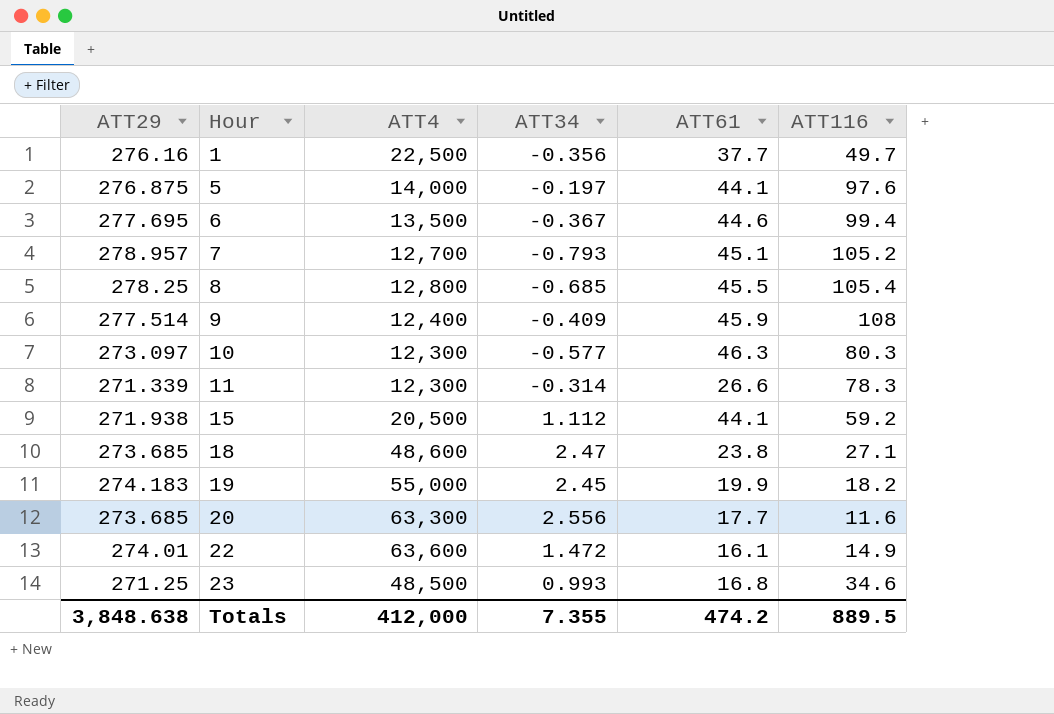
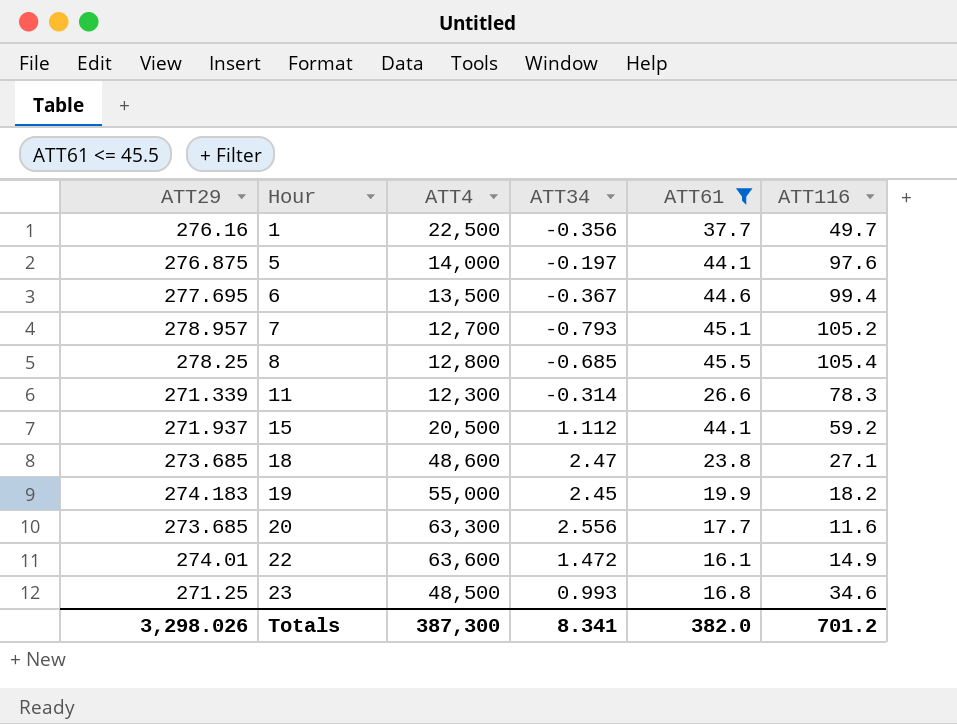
filter: none -> ATT61 <= 45.5
15 | ATT29: 271.938 -> 271.937
Totals | ATT29: 3,848.638 -> 3,298.026
Totals | ATT4: 412,000 -> 387,300
Totals | ATT34: 7.355 -> 8.341
Totals | ATT61: 474.2 -> 382.0
Totals | ATT116: 889.5 -> 701.2

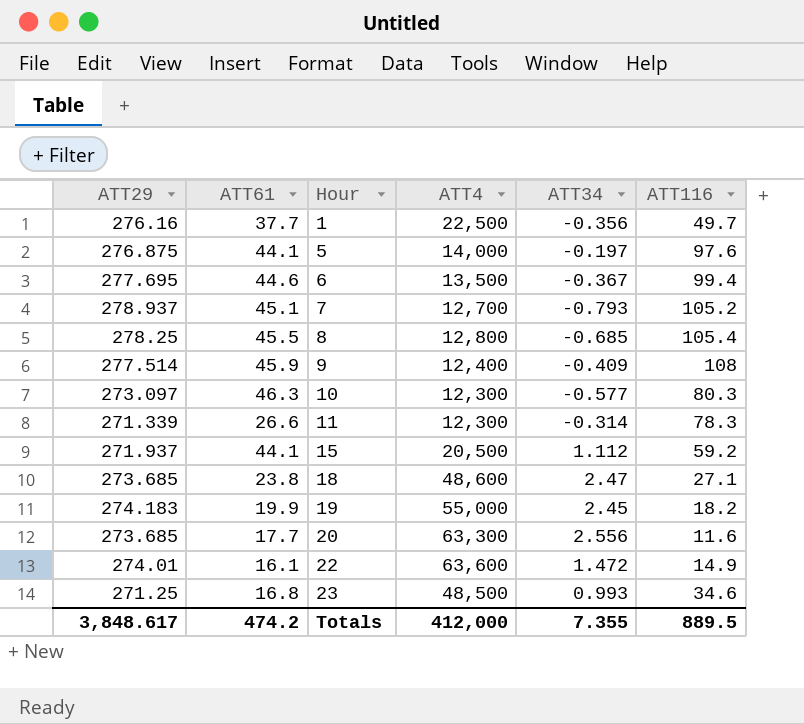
filter: ATT61 <= 45.5 -> none
column ATT61 | position: 5 -> 2
7 | ATT29: 278.957 -> 278.937
Totals | ATT29: 3,298.026 -> 3,848.617
Totals | ATT61: 382.0 -> 474.2
Totals | ATT4: 387,300 -> 412,000
Totals | ATT34: 8.341 -> 7.355
Totals | ATT116: 701.2 -> 889.5

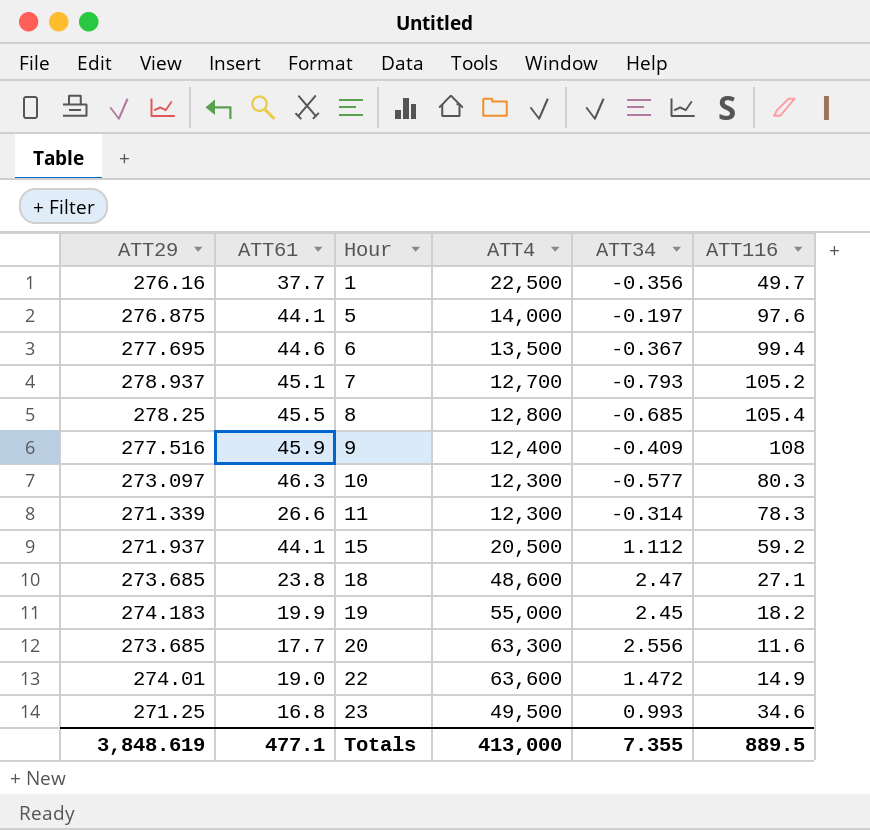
9 | ATT29: 277.514 -> 277.516
22 | ATT61: 16.1 -> 19.0
23 | ATT4: 48,500 -> 49,500
Totals | ATT29: 3,848.617 -> 3,848.619
Totals | ATT61: 474.2 -> 477.1
Totals | ATT4: 412,000 -> 413,000

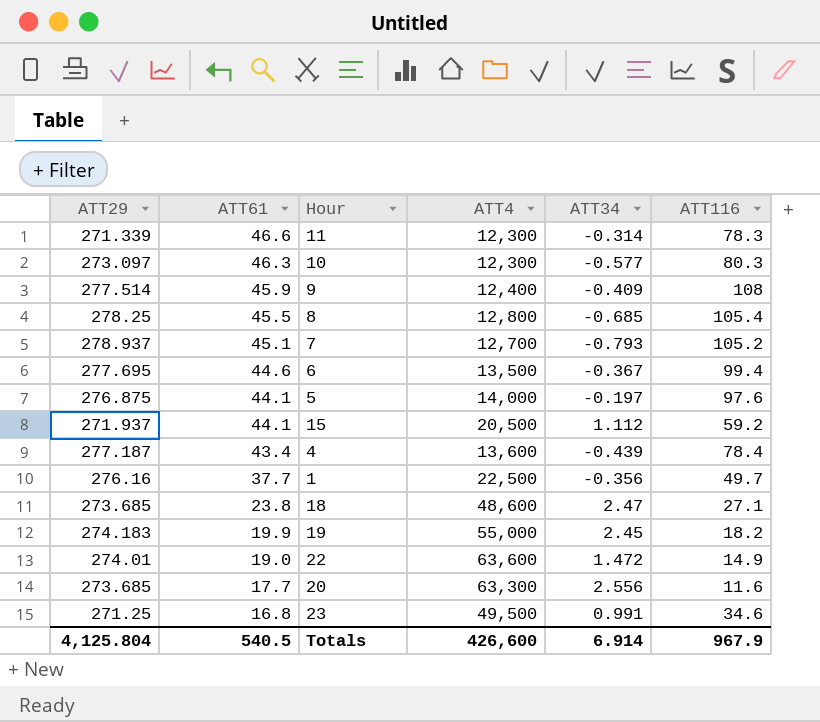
row order: Hour ascending -> ATT61 descending
11 | ATT61: 26.6 -> 46.6
9 | ATT29: 277.516 -> 277.514
row 4: none -> 277.187 | 43.4 | 13,600 | -0.439 | 78.4
23 | ATT34: 0.993 -> 0.991
Totals | ATT29: 3,848.619 -> 4,125.804
Totals | ATT61: 477.1 -> 540.5
Totals | ATT4: 413,000 -> 426,600
Totals | ATT34: 7.355 -> 6.914
Totals | ATT116: 889.5 -> 967.9

